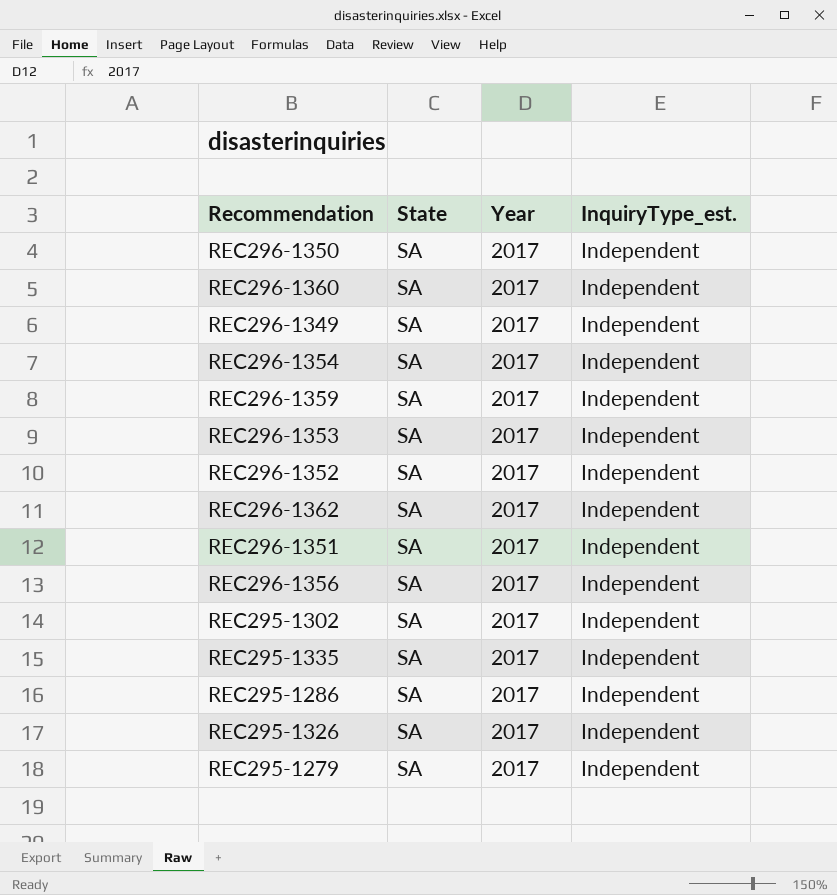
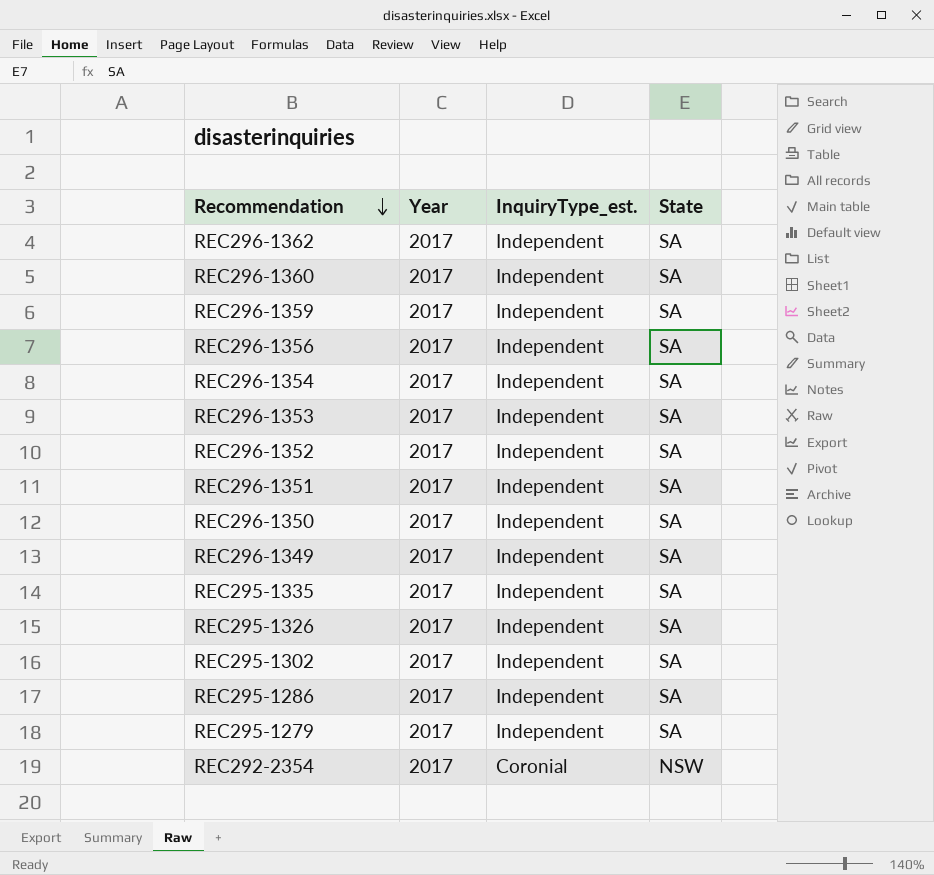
row order: none -> Recommendation descending
column State | position: 2 -> 4
row REC292-2354: none -> 2017 | Coronial | NSW

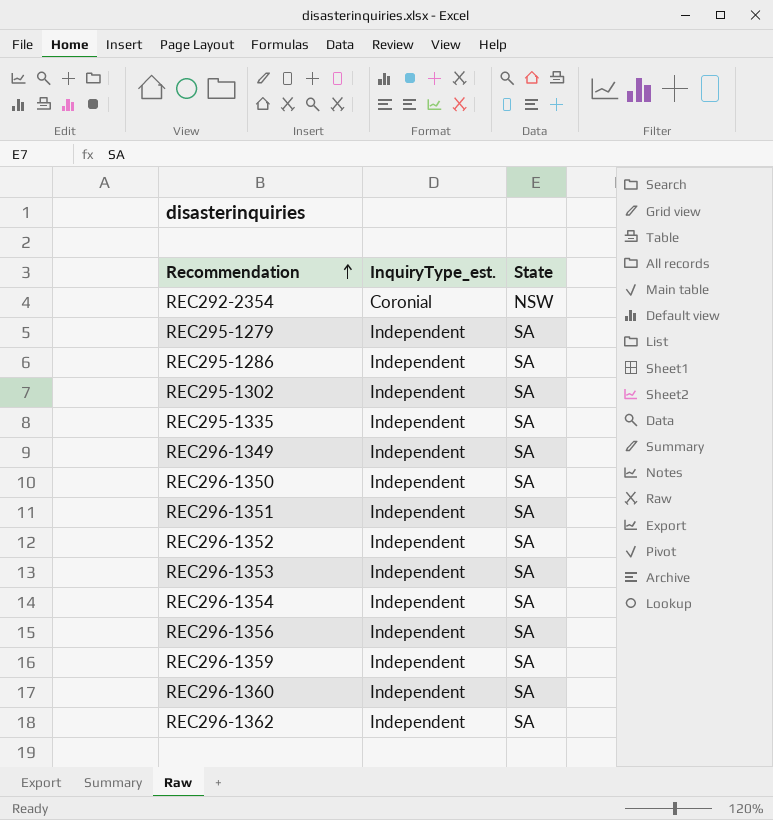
row order: Recommendation descending -> Recommendation ascending
column Year | position: 2 -> none
row REC295-1326: 2017 | Independent | SA -> none

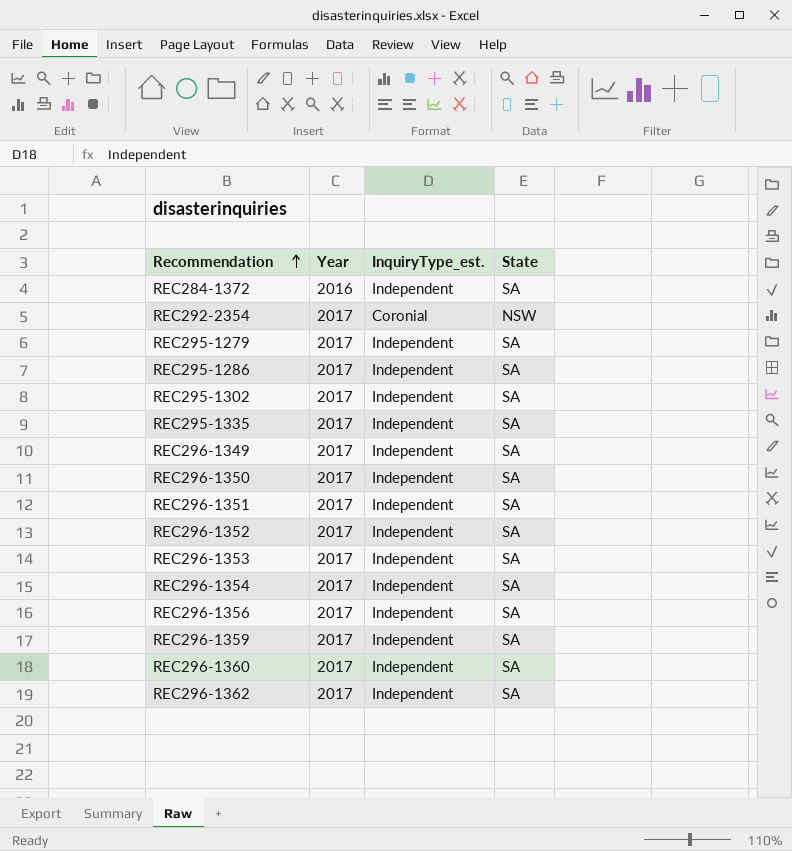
column Year | position: none -> 2
row REC284-1372: none -> 2016 | Independent | SA

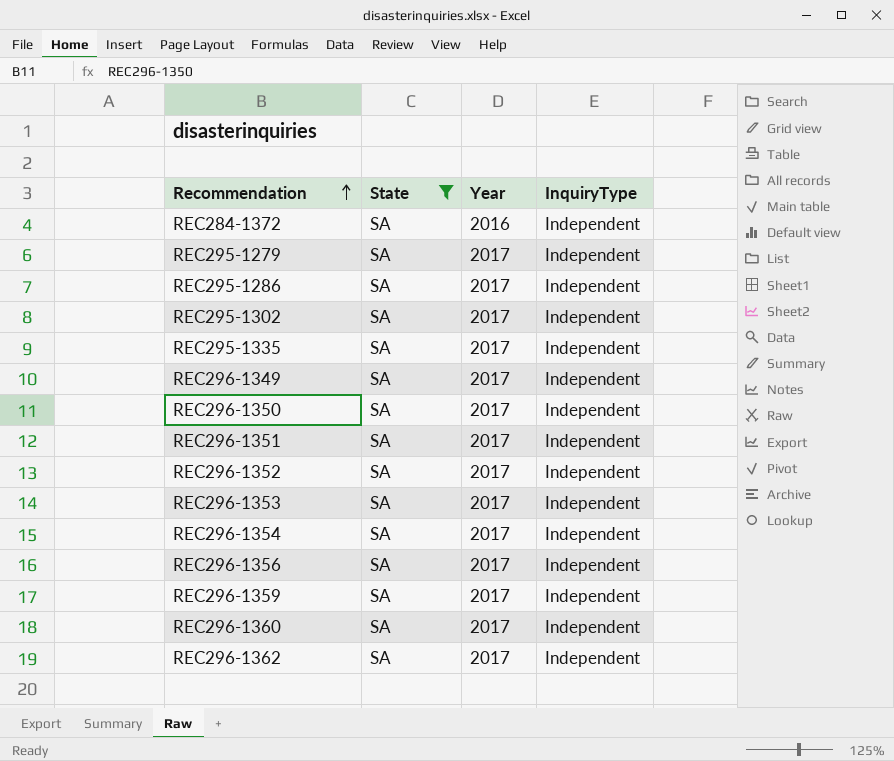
filter: none -> State = SA
column State | position: 4 -> 2
column name: InquiryType_est. -> InquiryType

